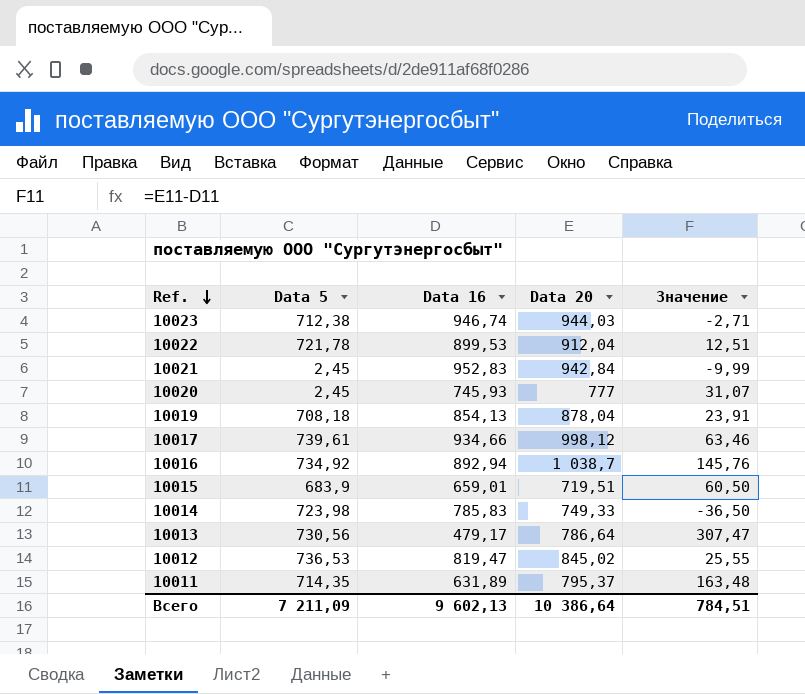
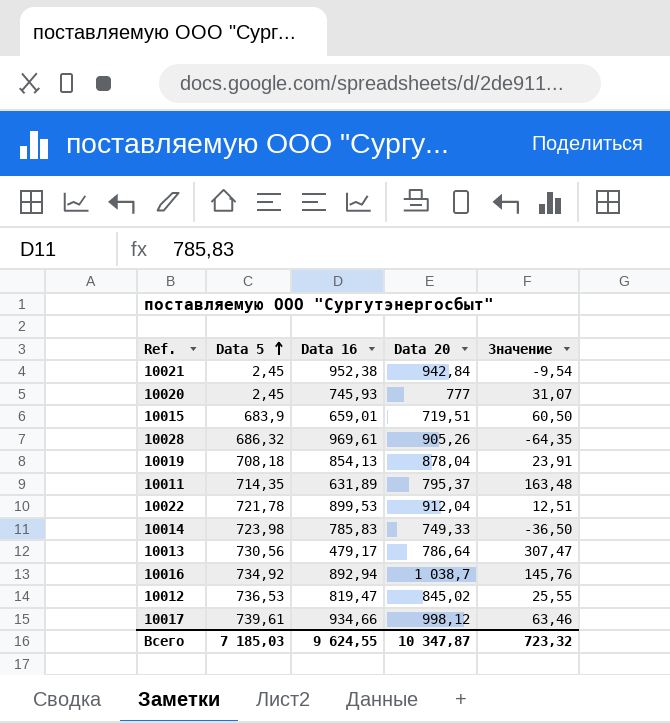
row order: Ref. descending -> Data 5 ascending
row 10023: 712,38 | 946,74 | 944,03 | -2,71 -> none
10021 | Data 16: 952,83 -> 952,38
10021 | Значение: -9,99 -> -9,54
row 10028: none -> 686,32 | 969,61 | 905,26 | -64,35
Всего | Data 5: 7 211,09 -> 7 185,03
Всего | Data 16: 9 602,13 -> 9 624,55
Всего | Data 20: 10 386,64 -> 10 347,87
Всего | Значение: 784,51 -> 723,32

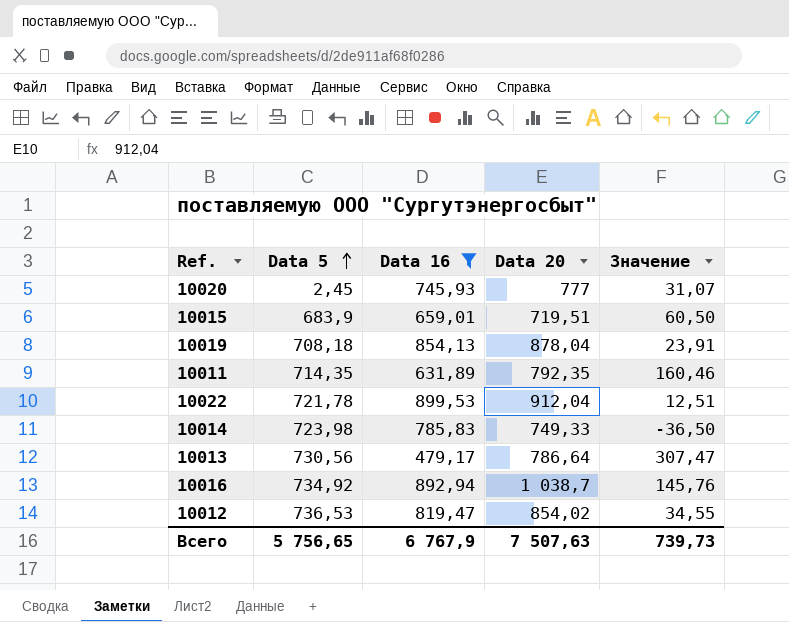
filter: none -> Data 16 <= 899,53
10011 | Data 20: 795,37 -> 792,35
10011 | Значение: 163,48 -> 160,46
10012 | Data 20: 845,02 -> 854,02
10012 | Значение: 25,55 -> 34,55
Всего | Data 5: 7 185,03 -> 5 756,65
Всего | Data 16: 9 624,55 -> 6 767,9
Всего | Data 20: 10 347,87 -> 7 507,63
Всего | Значение: 723,32 -> 739,73

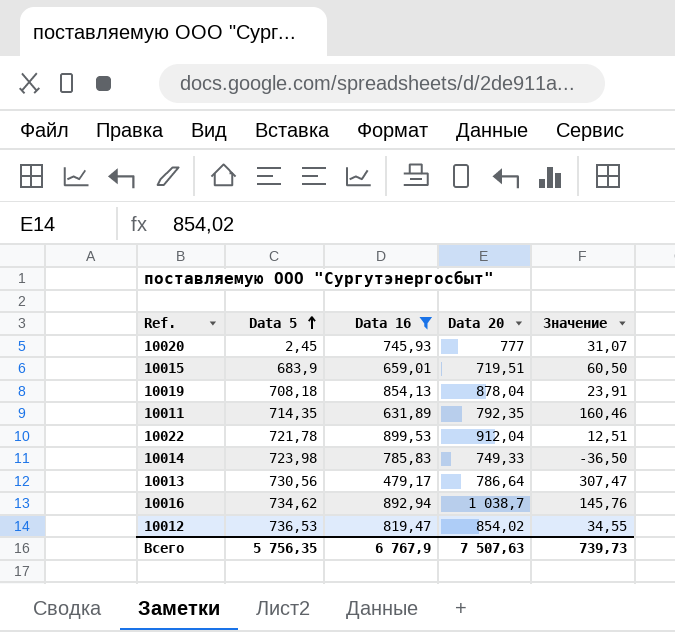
10016 | Data 5: 734,92 -> 734,62
Всего | Data 5: 5 756,65 -> 5 756,35

